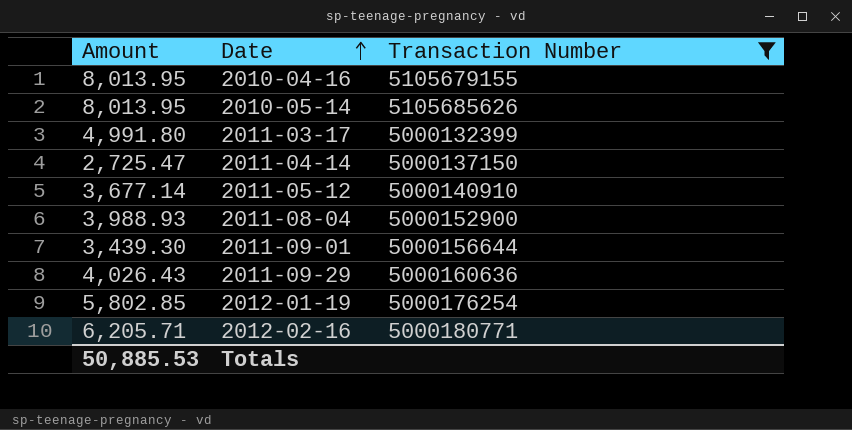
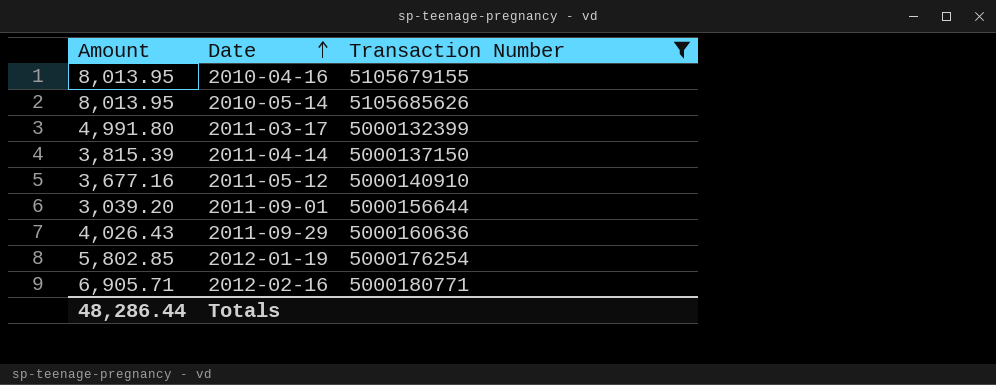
row 2011-08-04: 3,988.93 | 5000152900 -> none
2011-04-14 | Amount: 2,725.47 -> 3,815.39
2011-05-12 | Amount: 3,677.14 -> 3,677.16
2011-09-01 | Amount: 3,439.30 -> 3,039.20
2012-02-16 | Amount: 6,205.71 -> 6,905.71
Totals | Amount: 50,885.53 -> 48,286.44

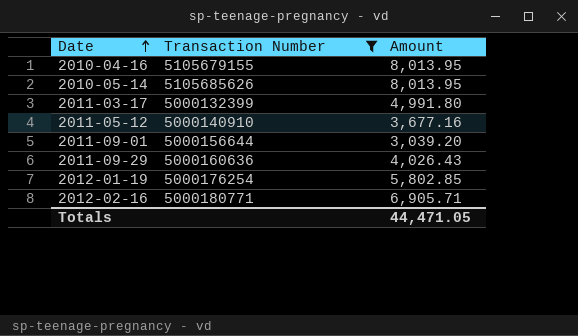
column Amount | position: 1 -> 3
row 2011-04-14: 3,815.39 | 5000137150 -> none
Totals | Amount: 48,286.44 -> 44,471.05

